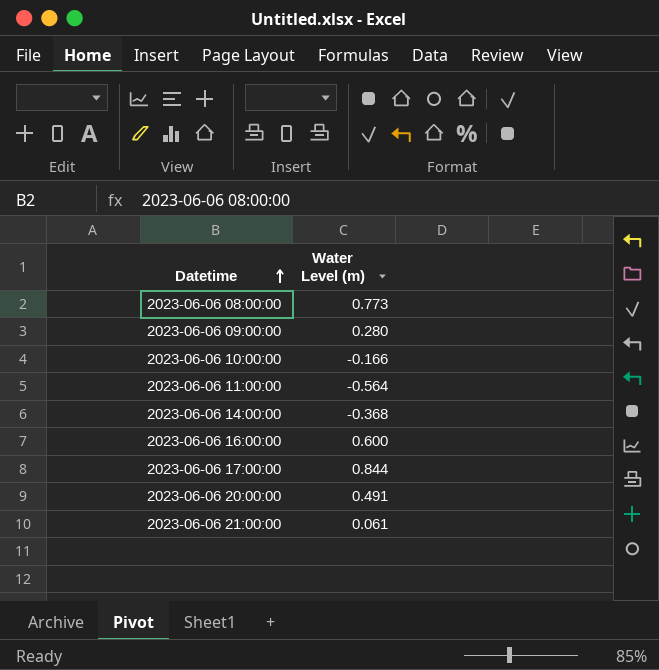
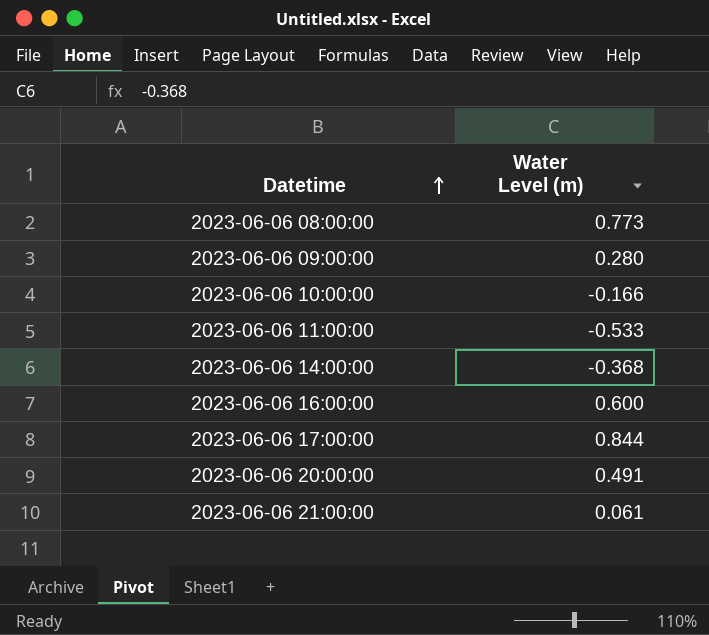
2023-06-06 11:00:00 | Water Level (m): -0.564 -> -0.533

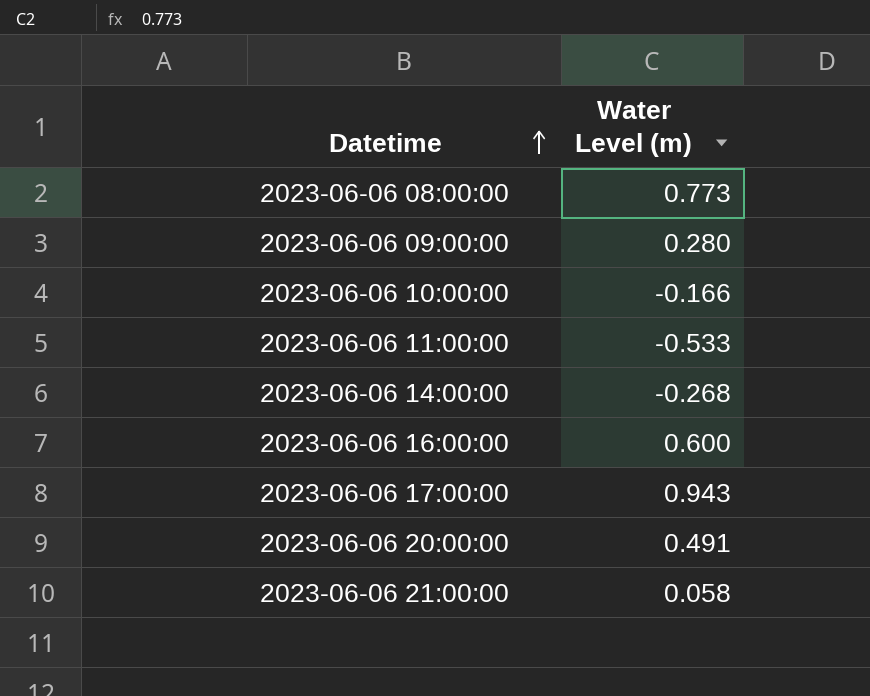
2023-06-06 14:00:00 | Water Level (m): -0.368 -> -0.268
2023-06-06 17:00:00 | Water Level (m): 0.844 -> 0.943
2023-06-06 21:00:00 | Water Level (m): 0.061 -> 0.058

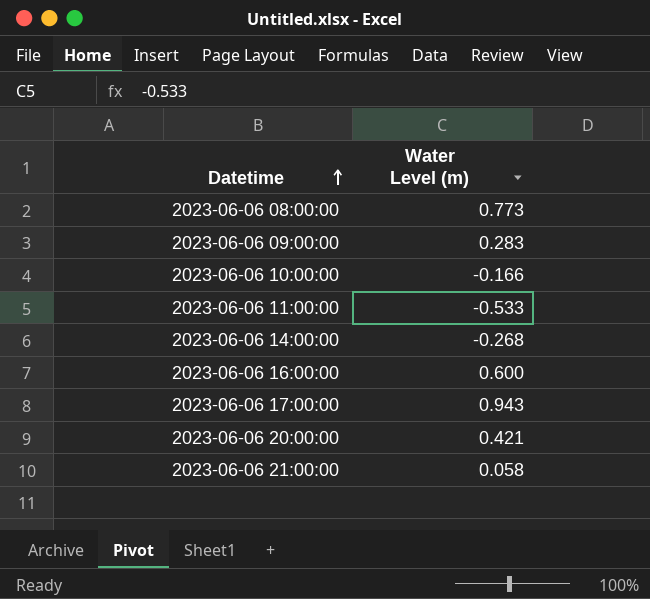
2023-06-06 09:00:00 | Water Level (m): 0.280 -> 0.283
2023-06-06 20:00:00 | Water Level (m): 0.491 -> 0.421

